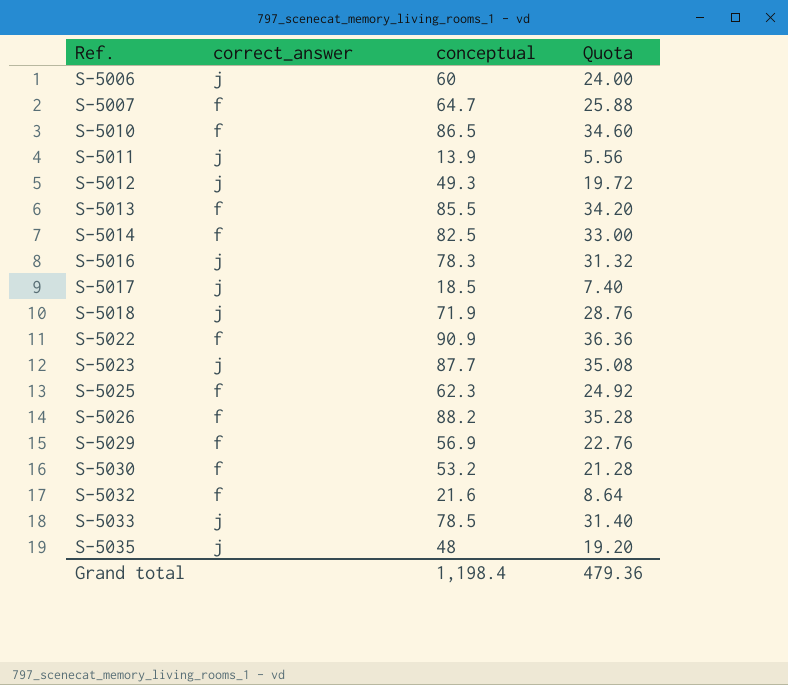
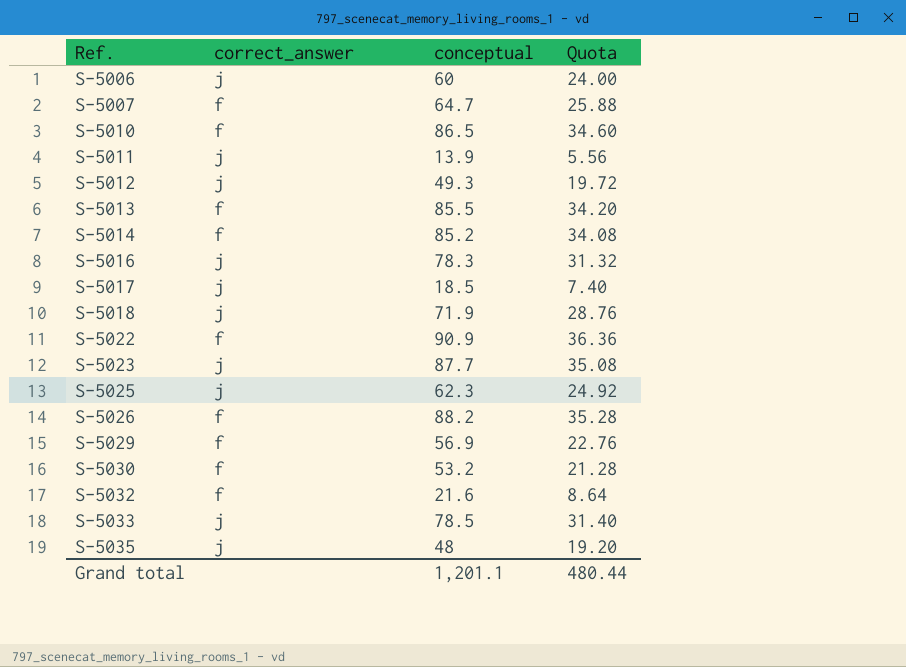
S-5014 | conceptual: 82.5 -> 85.2
S-5014 | Quota: 33.00 -> 34.08
S-5025 | correct_answer: f -> j
Grand total | conceptual: 1,198.4 -> 1,201.1
Grand total | Quota: 479.36 -> 480.44

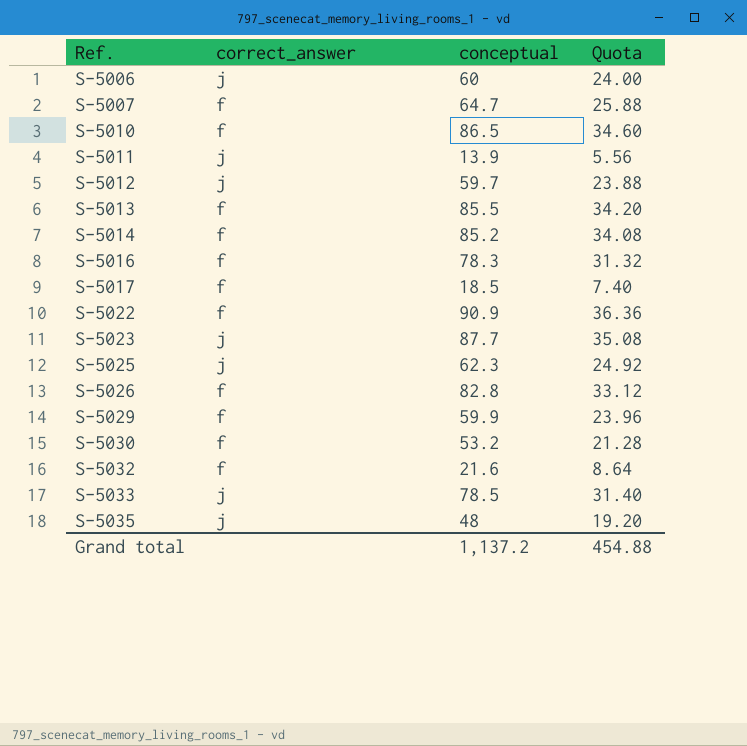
row S-5018: j | 71.9 | 28.76 -> none
S-5012 | conceptual: 49.3 -> 59.7
S-5012 | Quota: 19.72 -> 23.88
S-5016 | correct_answer: j -> f
S-5017 | correct_answer: j -> f
S-5026 | conceptual: 88.2 -> 82.8
S-5026 | Quota: 35.28 -> 33.12
S-5029 | conceptual: 56.9 -> 59.9
S-5029 | Quota: 22.76 -> 23.96
Grand total | conceptual: 1,201.1 -> 1,137.2
Grand total | Quota: 480.44 -> 454.88

